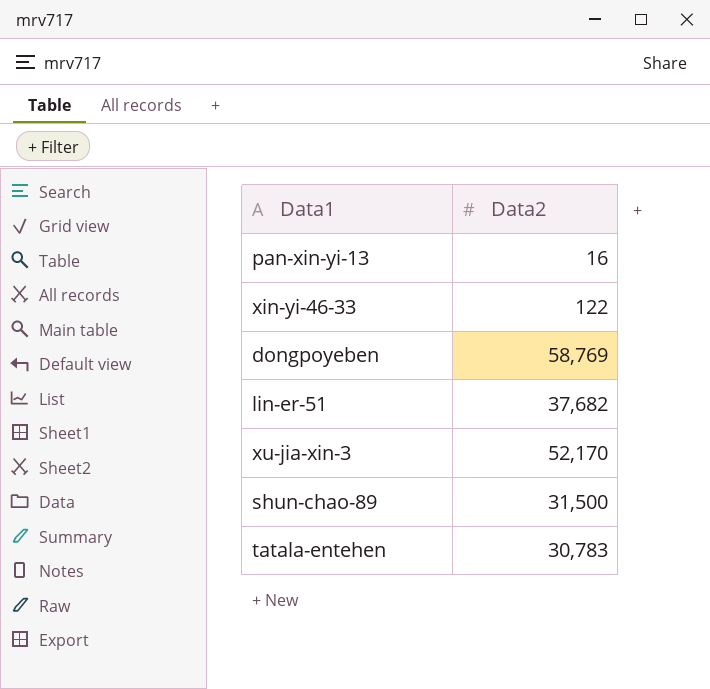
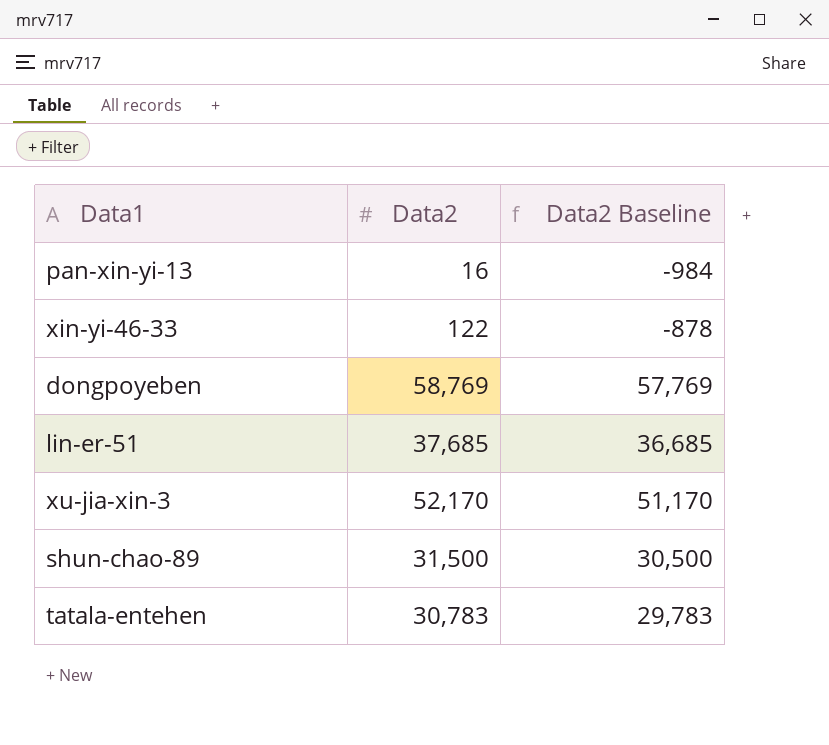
column Data2 Baseline | formula: none -> [Data2] - 1000
lin-er-51 | Data2: 37,682 -> 37,685

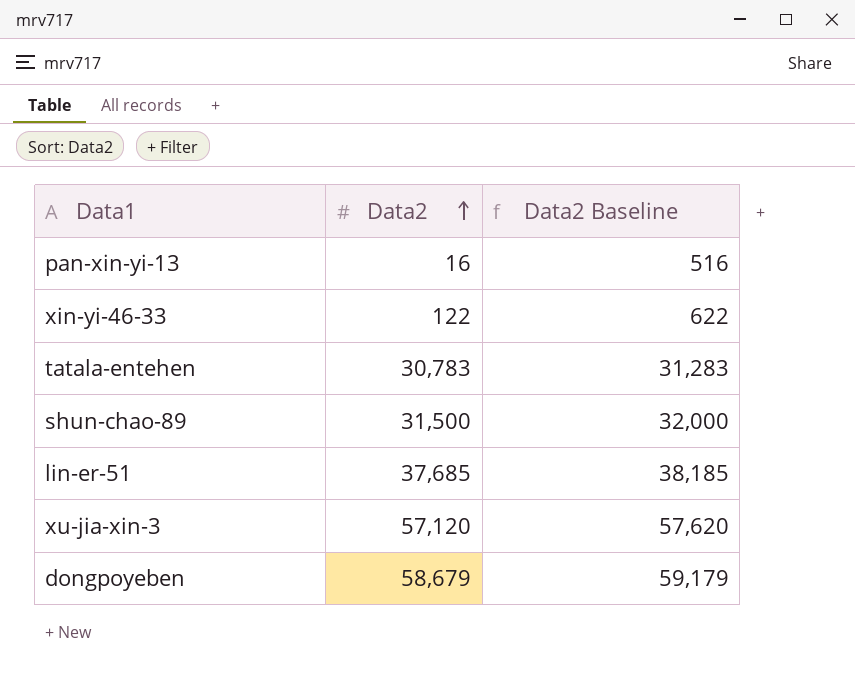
row order: none -> Data2 ascending
column Data2 Baseline | formula: [Data2] - 1000 -> [Data2] + 500
xu-jia-xin-3 | Data2: 52,170 -> 57,120
dongpoyeben | Data2: 58,769 -> 58,679

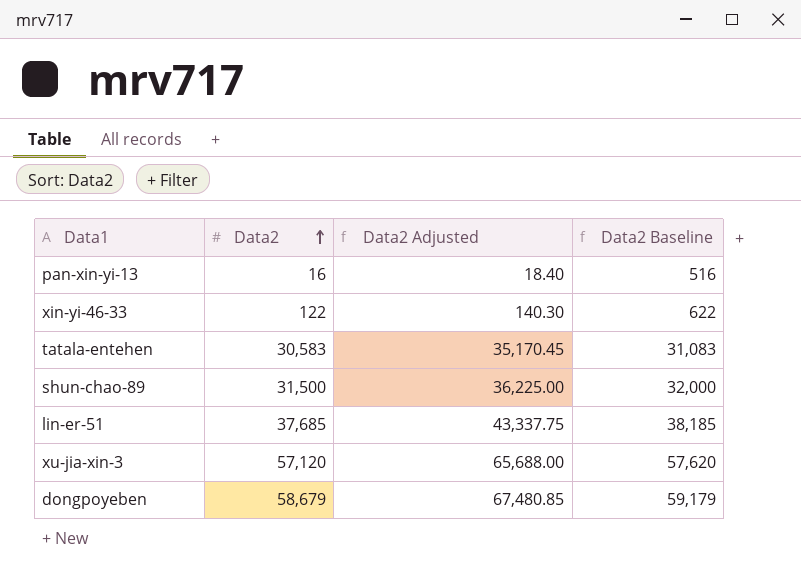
column Data2 Adjusted | formula: none -> [Data2] * 1.15
tatala-entehen | Data2: 30,783 -> 30,583
tatala-entehen | Data2 Baseline: 31,283 -> 31,083

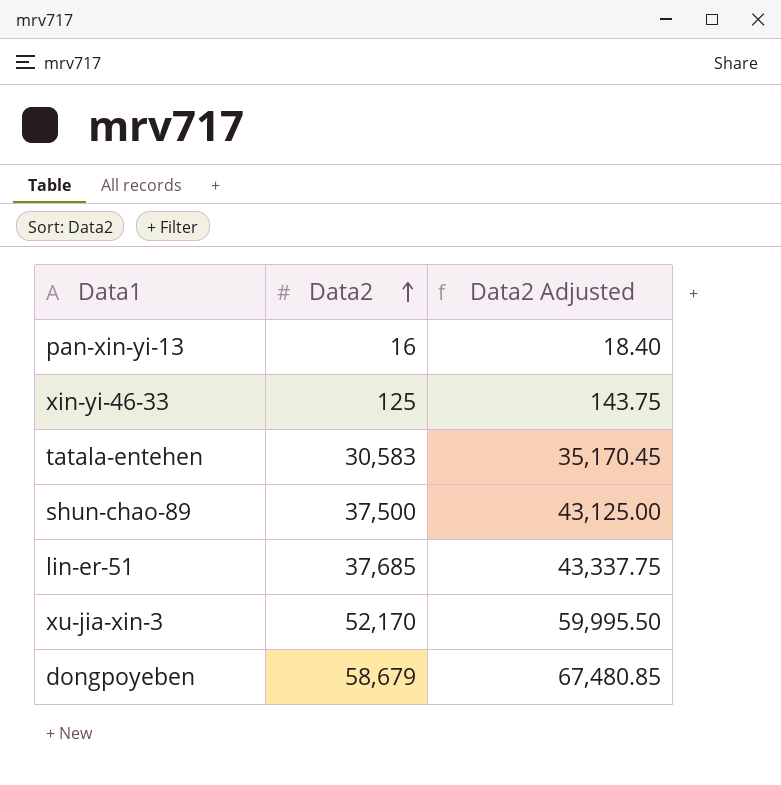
column Data2 Baseline | formula: [Data2] + 500 -> none
xin-yi-46-33 | Data2: 122 -> 125
xin-yi-46-33 | Data2 Adjusted: 140.30 -> 143.75
shun-chao-89 | Data2: 31,500 -> 37,500
shun-chao-89 | Data2 Adjusted: 36,225.00 -> 43,125.00
xu-jia-xin-3 | Data2: 57,120 -> 52,170
xu-jia-xin-3 | Data2 Adjusted: 65,688.00 -> 59,995.50

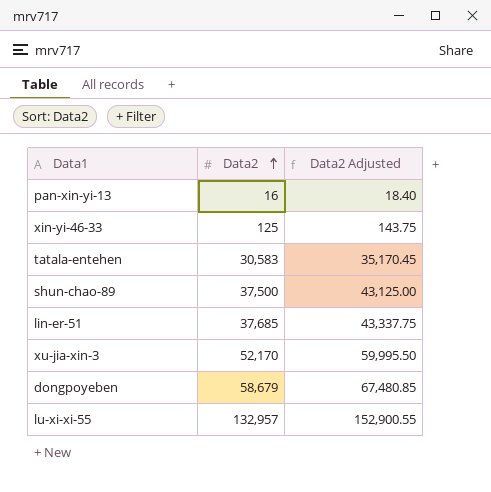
row lu-xi-xi-55: none -> 132,957 | 152,900.55

